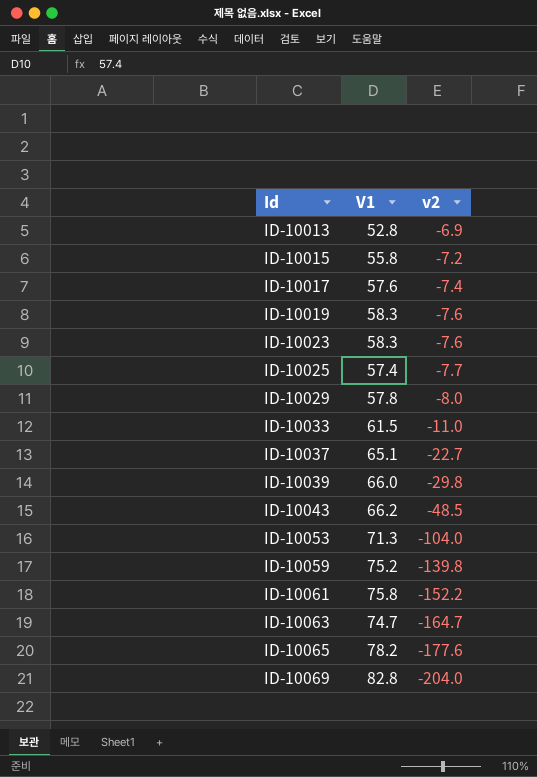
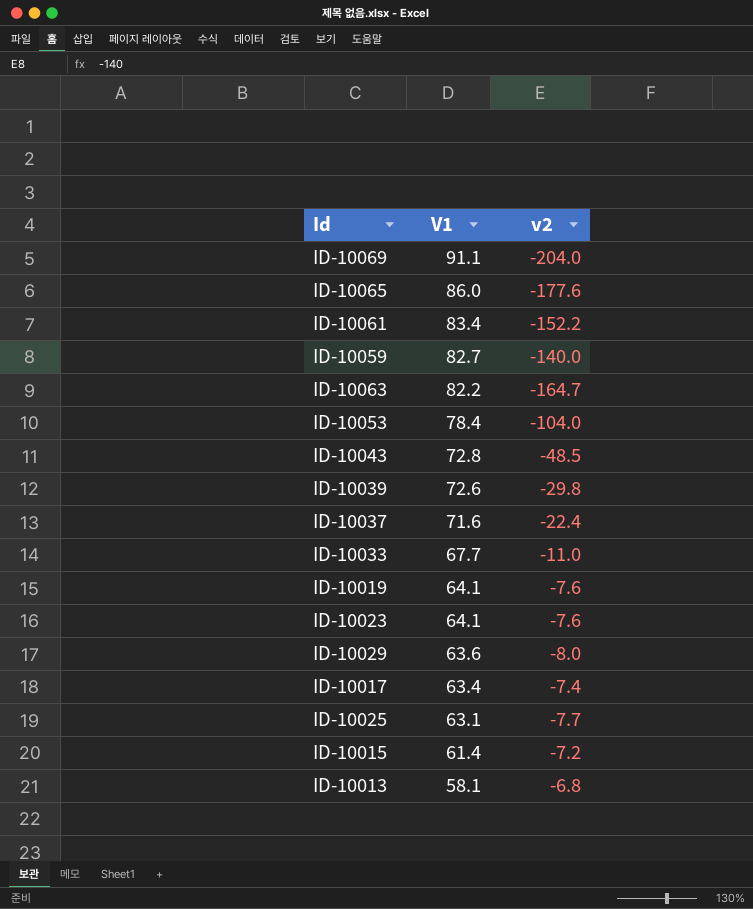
row order: Id ascending -> V1 descending
ID-10069 | V1: 82.8 -> 91.1
ID-10065 | V1: 78.2 -> 86.0
ID-10061 | V1: 75.8 -> 83.4
ID-10059 | V1: 75.2 -> 82.7
ID-10059 | v2: -139.8 -> -140.0
ID-10063 | V1: 74.7 -> 82.2
ID-10053 | V1: 71.3 -> 78.4
ID-10043 | V1: 66.2 -> 72.8
ID-10039 | V1: 66.0 -> 72.6
ID-10037 | V1: 65.1 -> 71.6
ID-10037 | v2: -22.7 -> -22.4
ID-10033 | V1: 61.5 -> 67.7
ID-10019 | V1: 58.3 -> 64.1
ID-10023 | V1: 58.3 -> 64.1
ID-10029 | V1: 57.8 -> 63.6
ID-10017 | V1: 57.6 -> 63.4
ID-10025 | V1: 57.4 -> 63.1
ID-10015 | V1: 55.8 -> 61.4
ID-10013 | V1: 52.8 -> 58.1
ID-10013 | v2: -6.9 -> -6.8

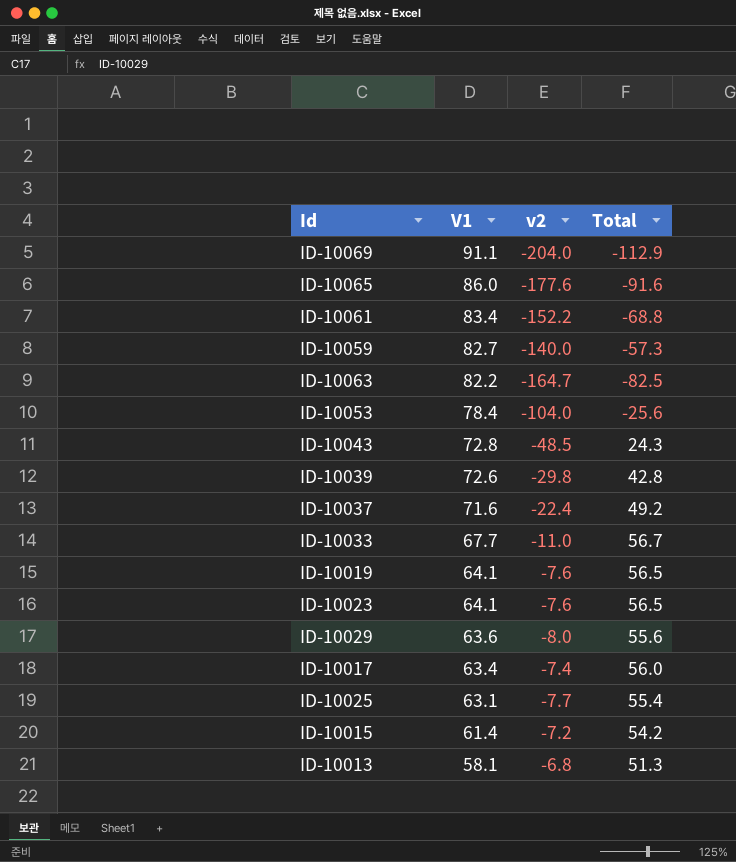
column Total | formula: none -> [V1] + [v2]

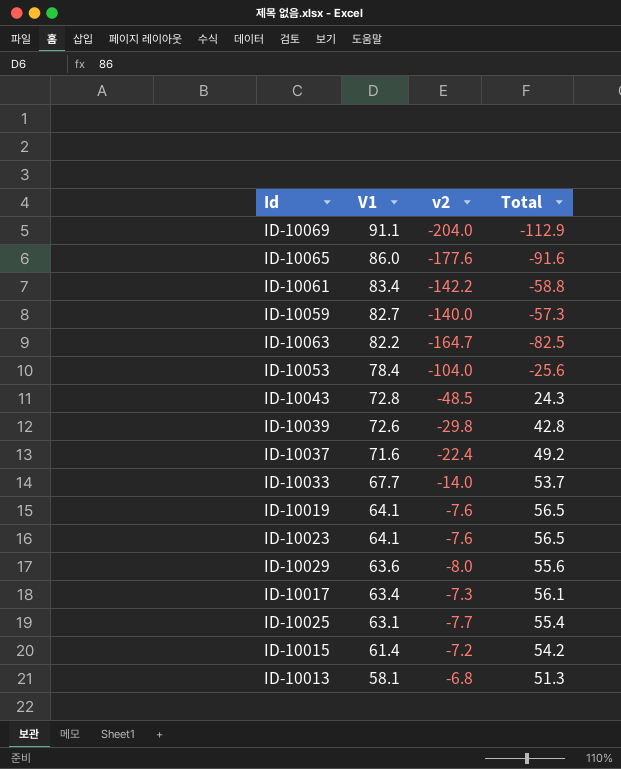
ID-10061 | v2: -152.2 -> -142.2
ID-10061 | Total: -68.8 -> -58.8
ID-10033 | v2: -11.0 -> -14.0
ID-10033 | Total: 56.7 -> 53.7
ID-10017 | v2: -7.4 -> -7.3
ID-10017 | Total: 56.0 -> 56.1

